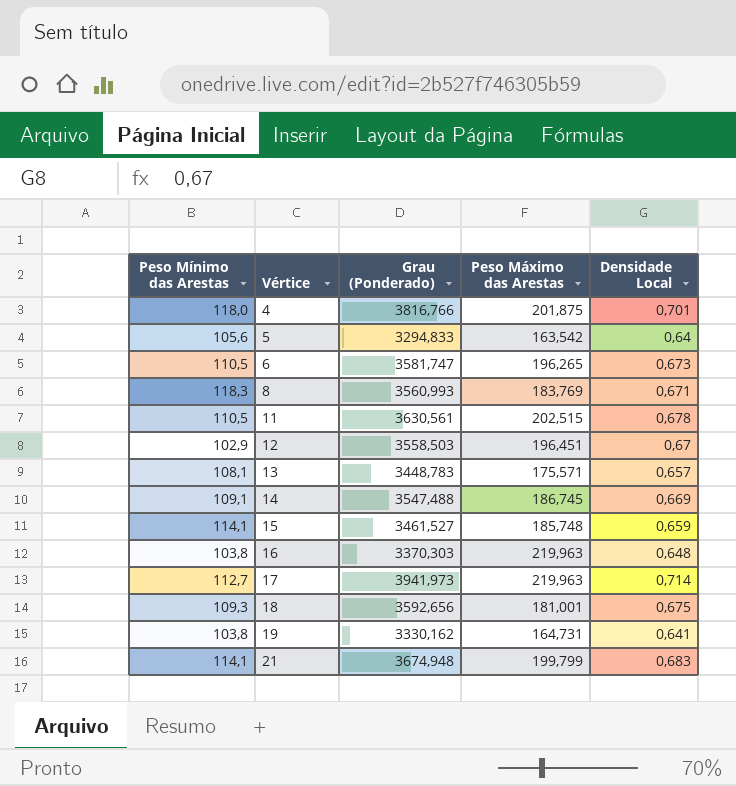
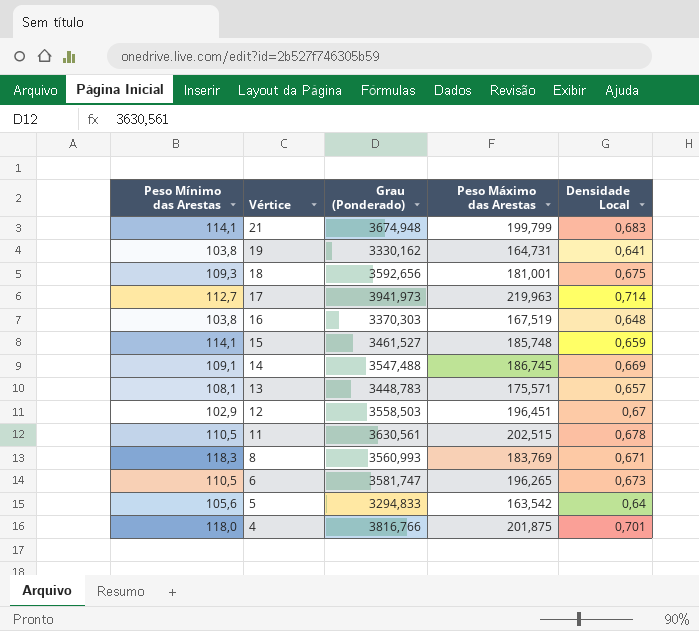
row order: Vértice ascending -> Vértice descending
16 | Peso Máximo das Arestas: 219,963 -> 167,519

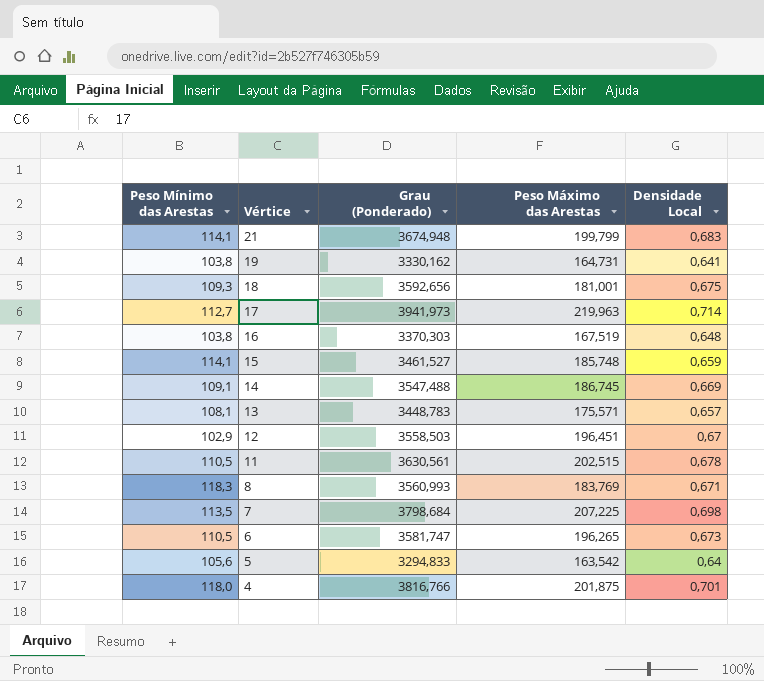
row 7: none -> 113,5 | 3798,684 | 207,225 | 0,698

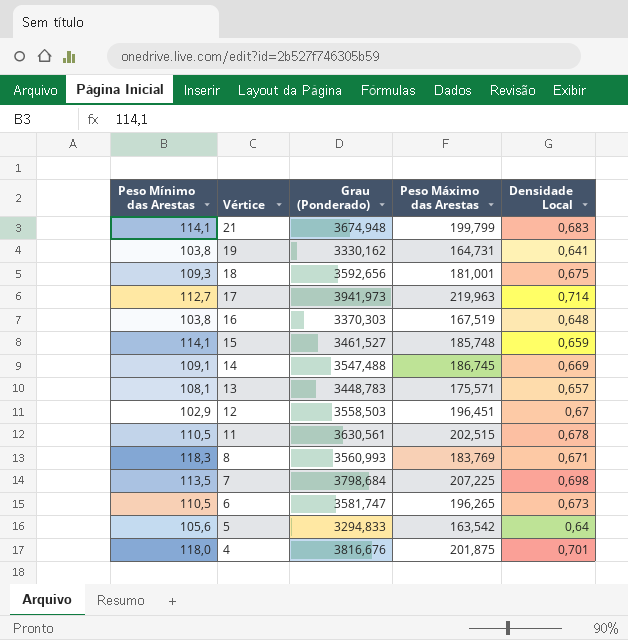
4 | Grau (Ponderado): 3816,766 -> 3816,676

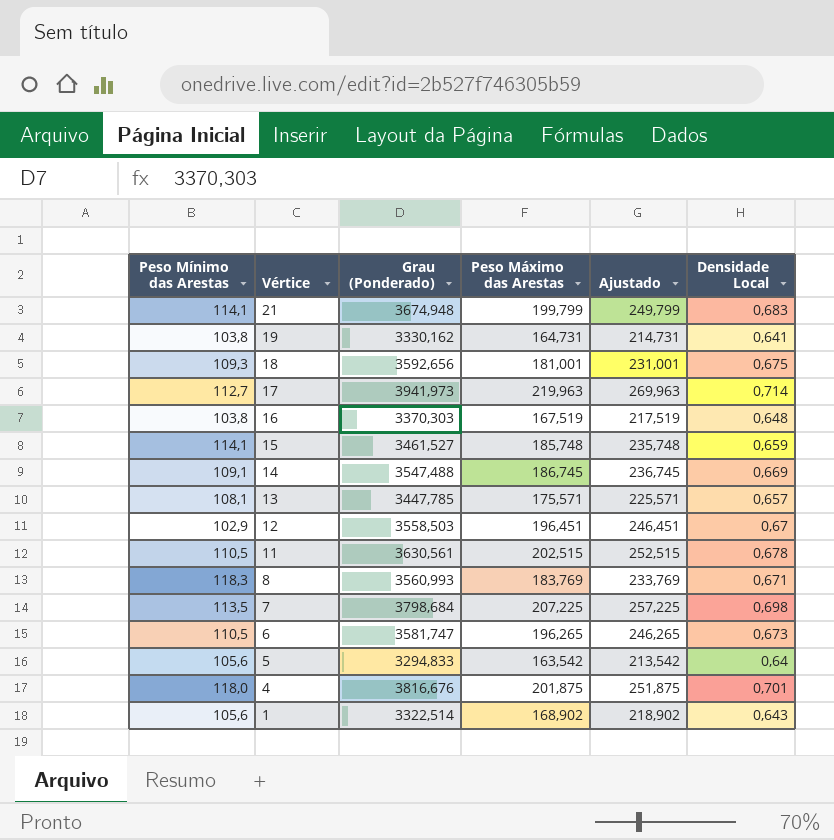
column Ajustado | formula: none -> [Peso Máximo das Arestas] + 50
13 | Grau (Ponderado): 3448,783 -> 3447,785
row 1: none -> 105,6 | 3322,514 | 168,902 | 218,902 | 0,643

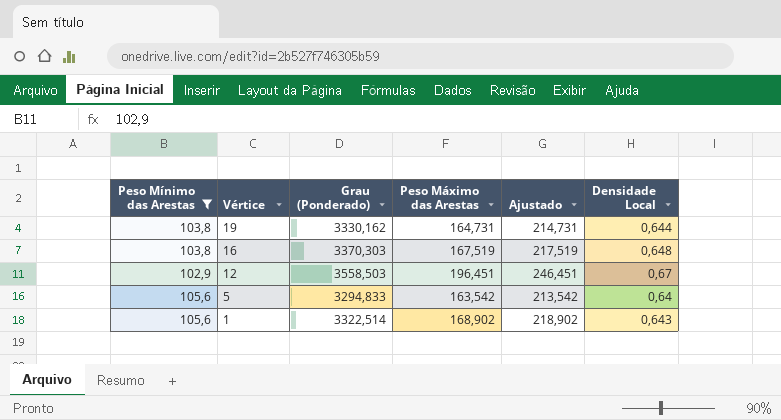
filter: none -> Peso Mínimo das Arestas <= 105,6
19 | Densidade Local: 0,641 -> 0,644

